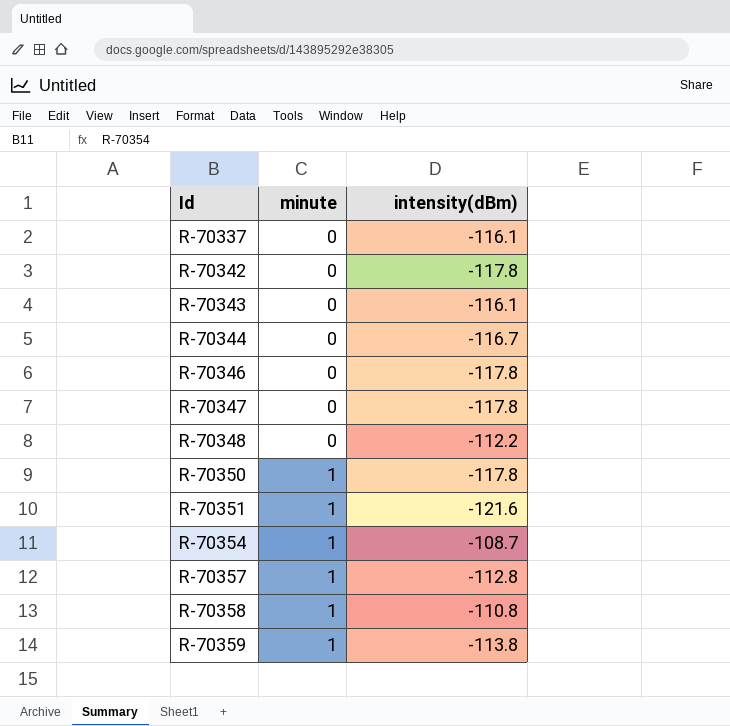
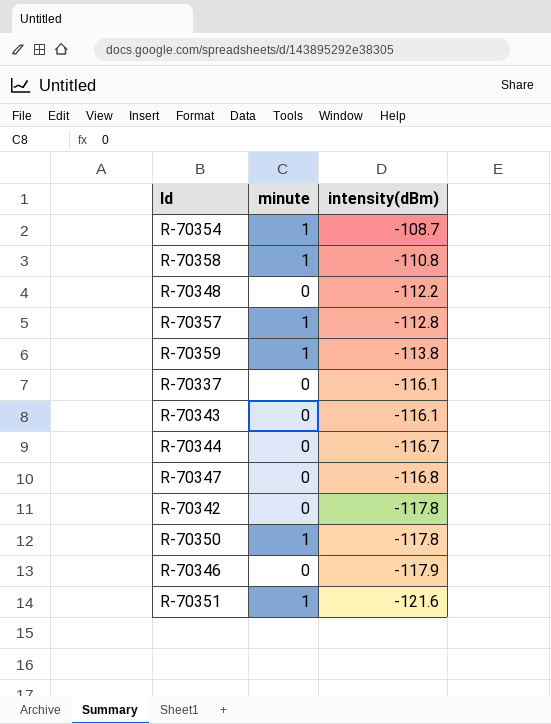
row order: Id ascending -> intensity(dBm) descending
R-70347 | intensity(dBm): -117.8 -> -116.8
R-70346 | intensity(dBm): -117.8 -> -117.9

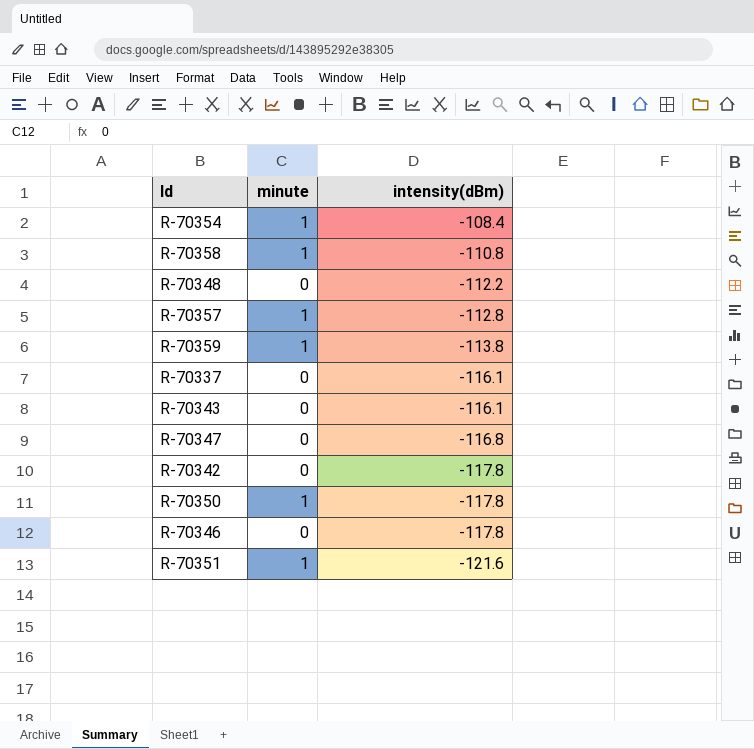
row R-70344: 0 | -116.7 -> none
R-70354 | intensity(dBm): -108.7 -> -108.4
R-70346 | intensity(dBm): -117.9 -> -117.8

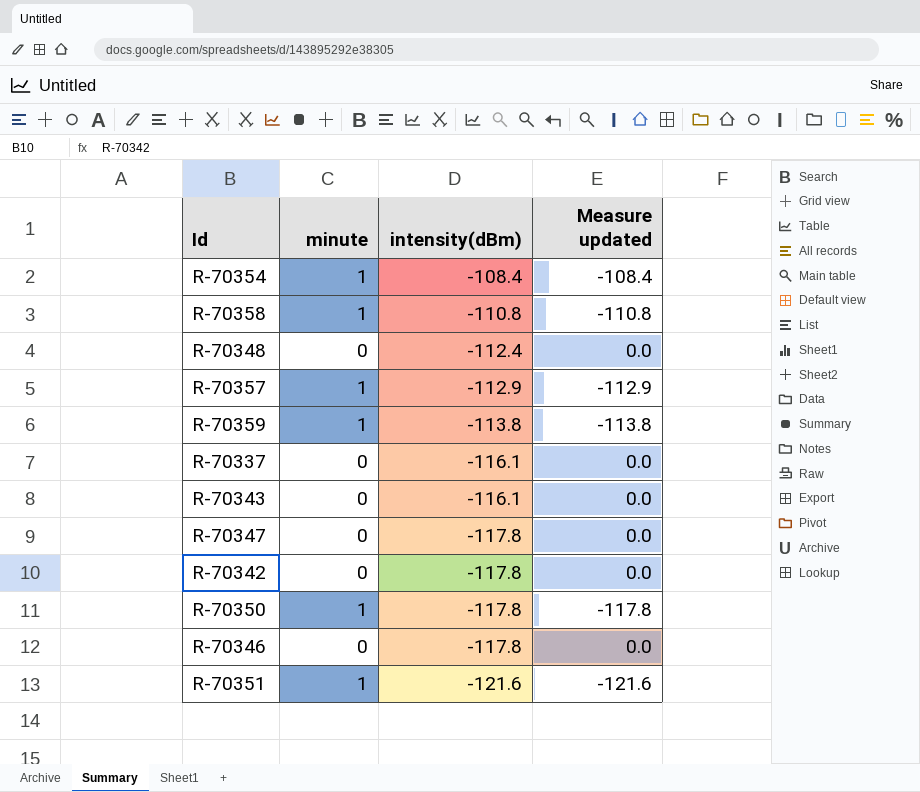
column Measure updated | formula: none -> [minute] * [intensity(dBm)]
R-70348 | intensity(dBm): -112.2 -> -112.4
R-70357 | intensity(dBm): -112.8 -> -112.9
R-70347 | intensity(dBm): -116.8 -> -117.8

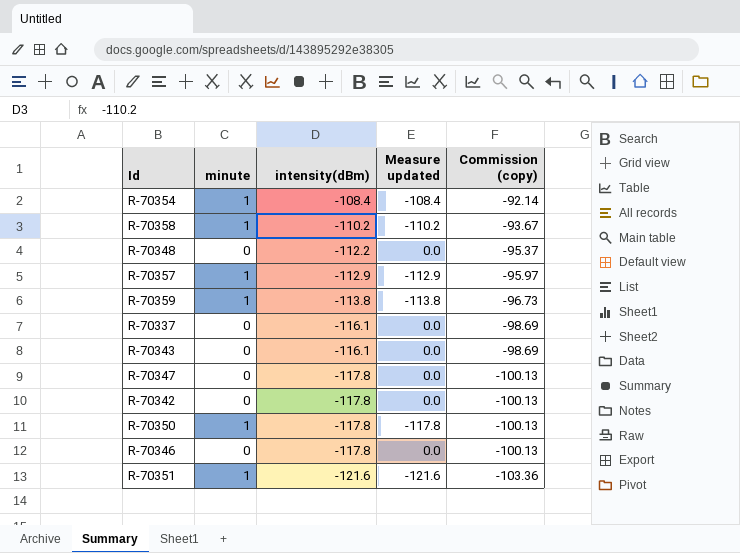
column Commission (copy) | formula: none -> [intensity(dBm)] * 0.85
R-70358 | intensity(dBm): -110.8 -> -110.2
R-70358 | Measure updated: -110.8 -> -110.2
R-70348 | intensity(dBm): -112.4 -> -112.2

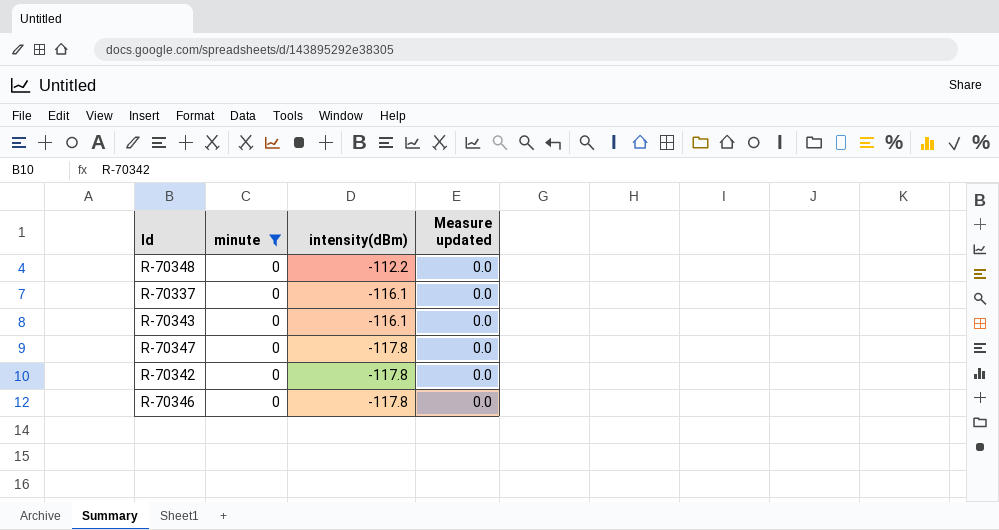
filter: none -> minute = 0
column Commission (copy) | formula: [intensity(dBm)] * 0.85 -> none

